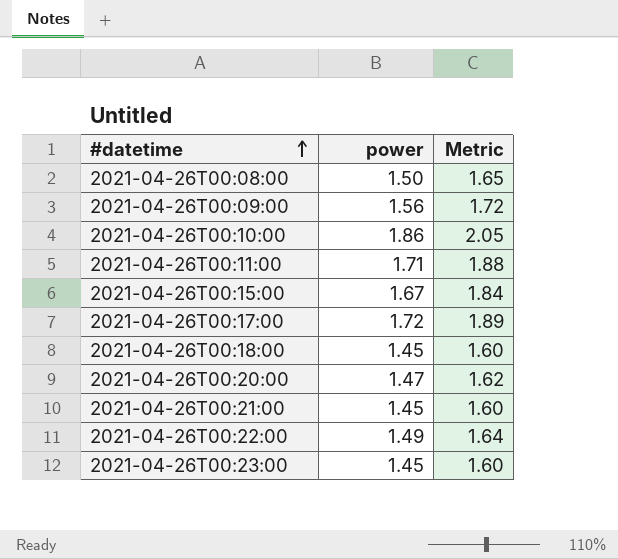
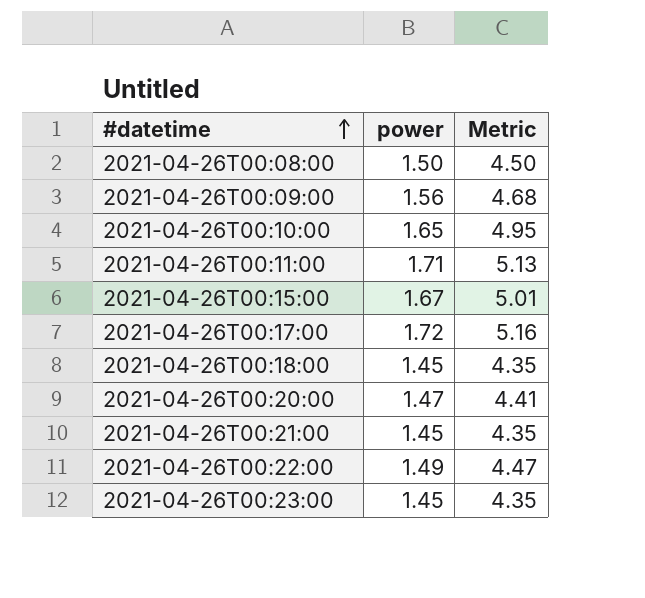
column Metric | formula: [power] * 1.1 -> [power] * 3
2021-04-26T00:10:00 | power: 1.86 -> 1.65

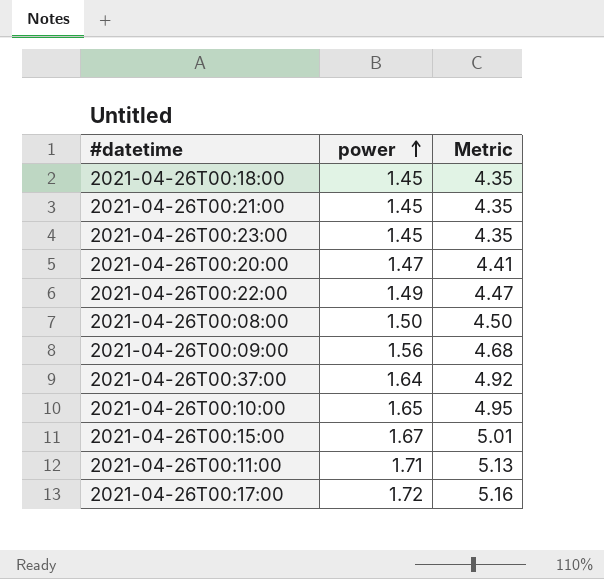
row order: #datetime ascending -> power ascending
row 2021-04-26T00:37:00: none -> 1.64 | 4.92

